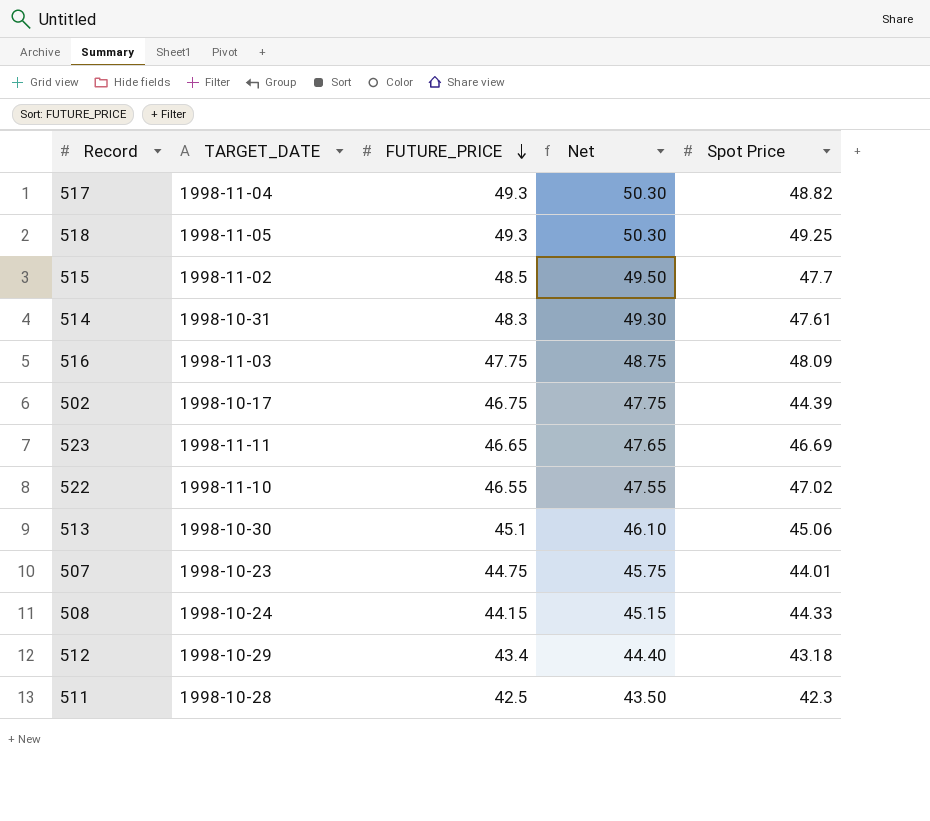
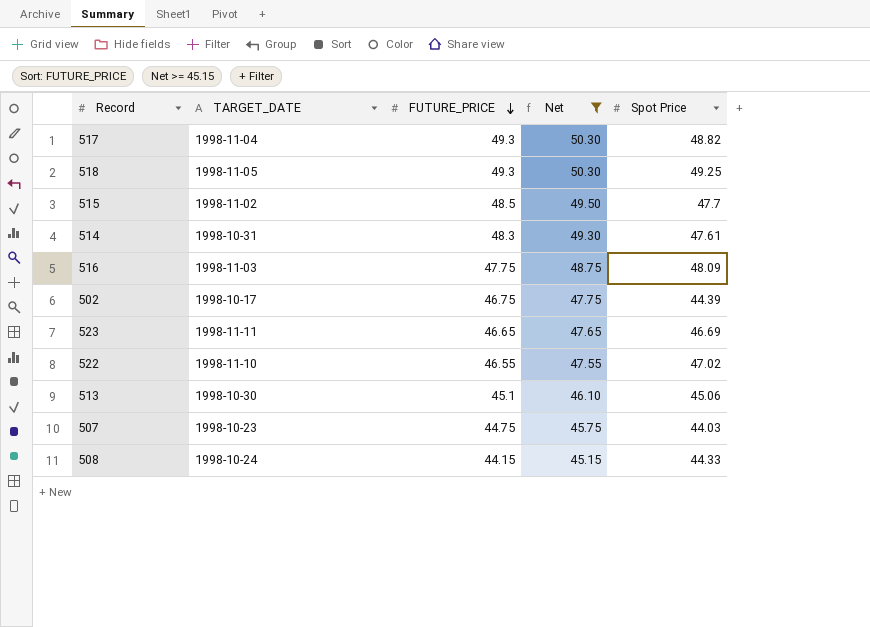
filter: none -> Net >= 45.15
507 | Spot Price: 44.01 -> 44.03

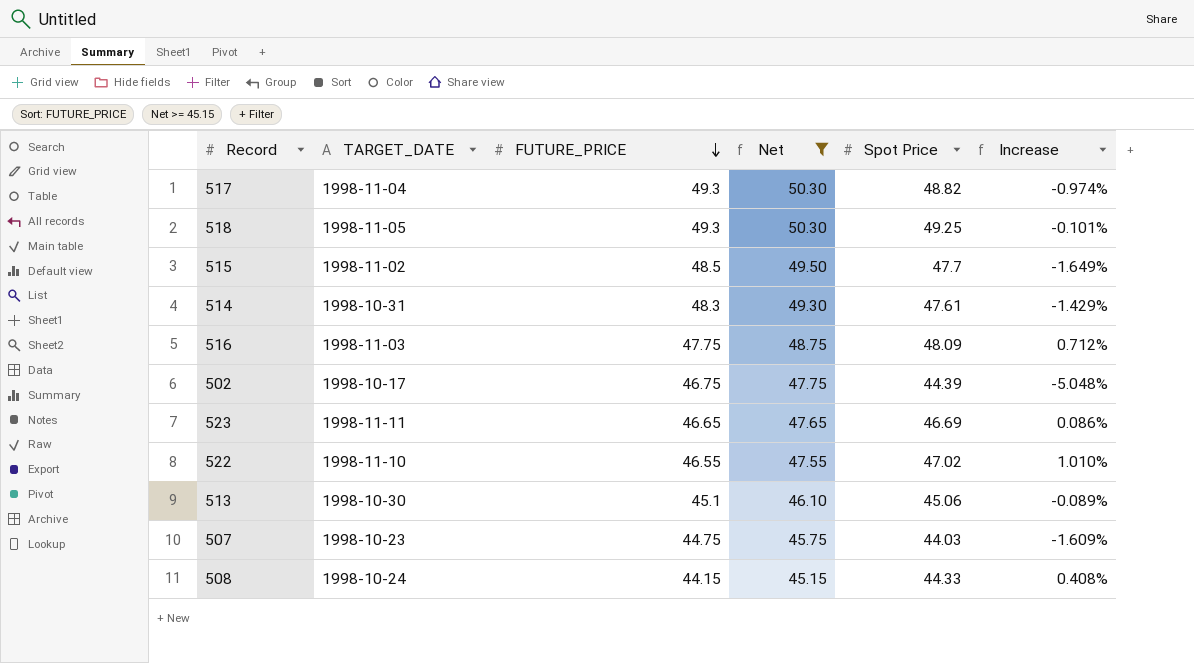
column Increase | formula: none -> ([Spot Price] - [FUTURE_PRICE]) / [FUTURE_PRICE]

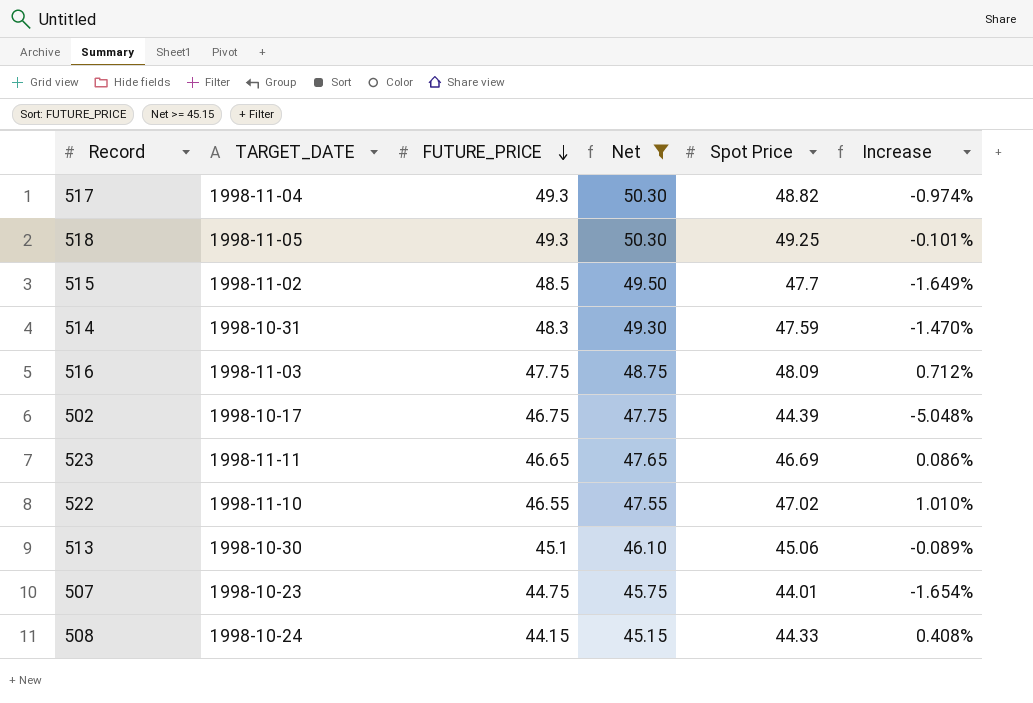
514 | Spot Price: 47.61 -> 47.59
514 | Increase: -1.429% -> -1.470%
507 | Spot Price: 44.03 -> 44.01
507 | Increase: -1.609% -> -1.654%

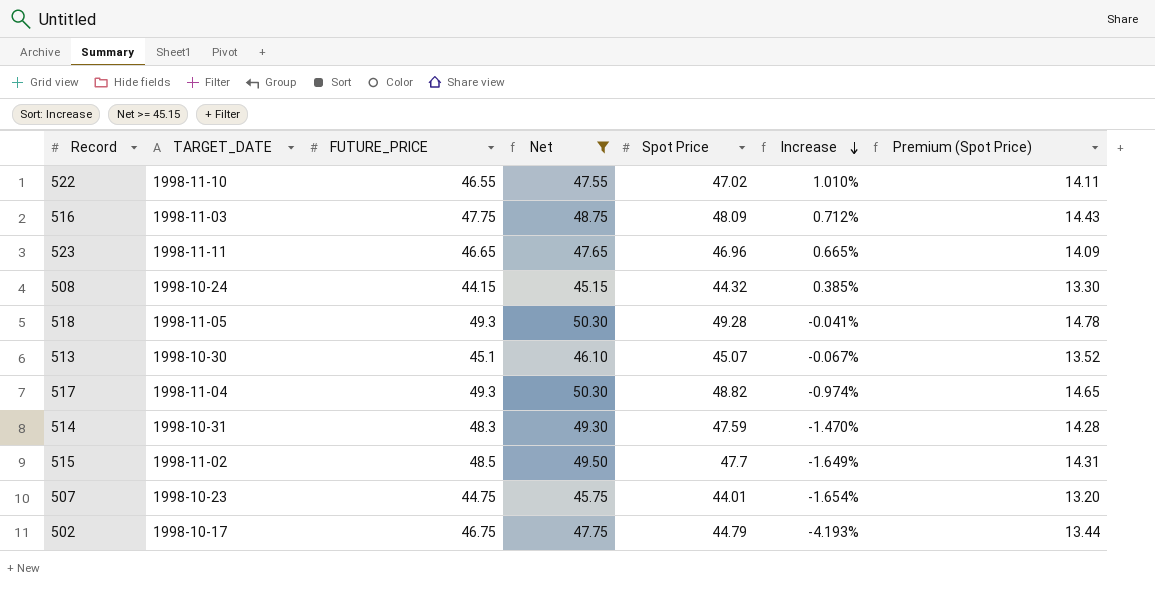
row order: FUTURE_PRICE descending -> Increase descending
column Premium (Spot Price) | formula: none -> [Spot Price] * 0.3
523 | Spot Price: 46.69 -> 46.96
523 | Increase: 0.086% -> 0.665%
508 | Spot Price: 44.33 -> 44.32
508 | Increase: 0.408% -> 0.385%
518 | Spot Price: 49.25 -> 49.28
518 | Increase: -0.101% -> -0.041%
513 | Spot Price: 45.06 -> 45.07
513 | Increase: -0.089% -> -0.067%
502 | Spot Price: 44.39 -> 44.79
502 | Increase: -5.048% -> -4.193%

